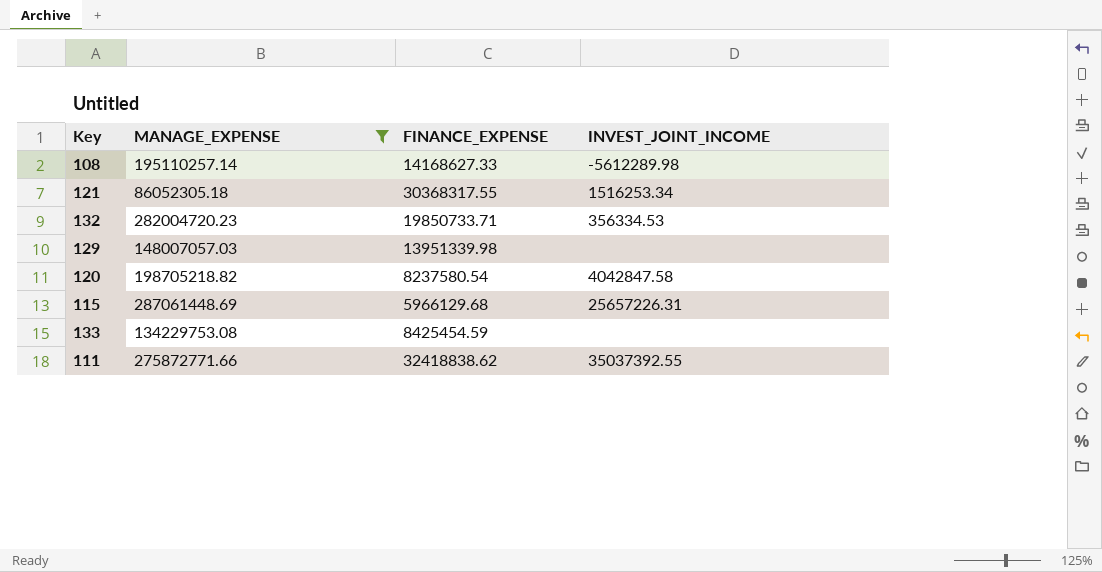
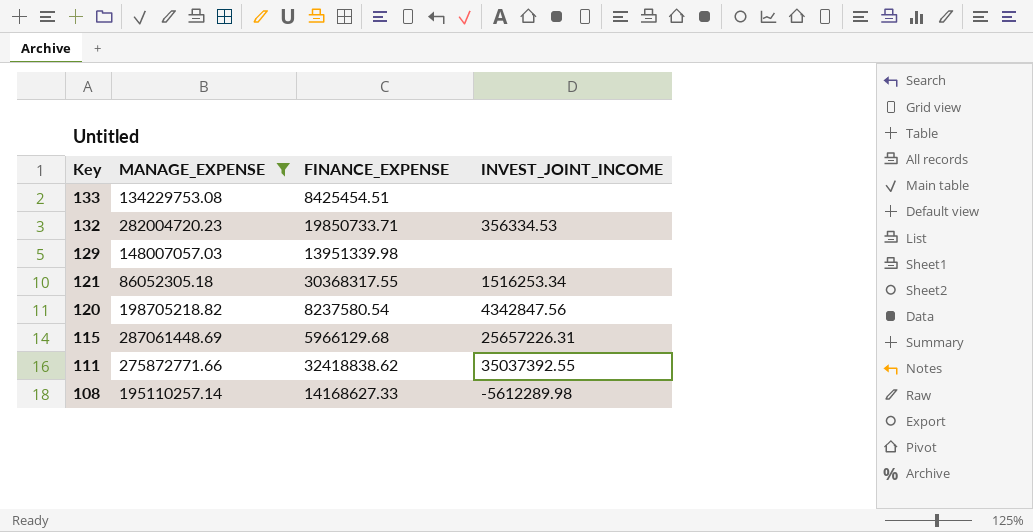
row order: none -> Key descending
133 | FINANCE_EXPENSE: 8425454.59 -> 8425454.51
120 | INVEST_JOINT_INCOME: 4042847.58 -> 4342847.56

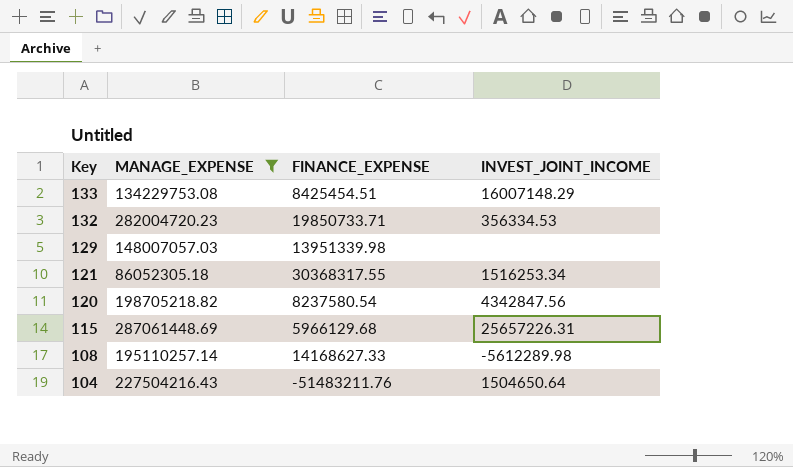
row 111: 275872771.66 | 32418838.62 | 35037392.55 -> none
133 | INVEST_JOINT_INCOME: none -> 16007148.29
row 104: none -> 227504216.43 | -51483211.76 | 1504650.64

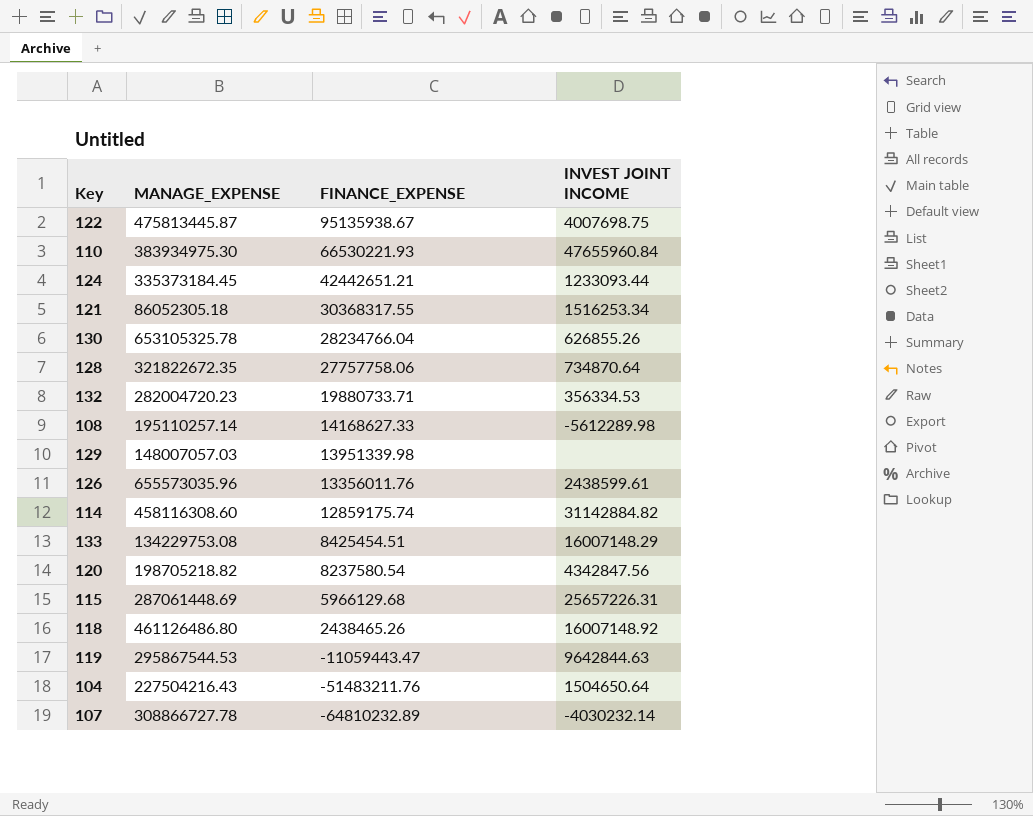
filter: MANAGE_EXPENSE <= 287061448.69 -> none
row order: Key descending -> FINANCE_EXPENSE descending
column name: INVEST_JOINT_INCOME -> INVEST JOINT INCOME
132 | FINANCE_EXPENSE: 19850733.71 -> 19880733.71

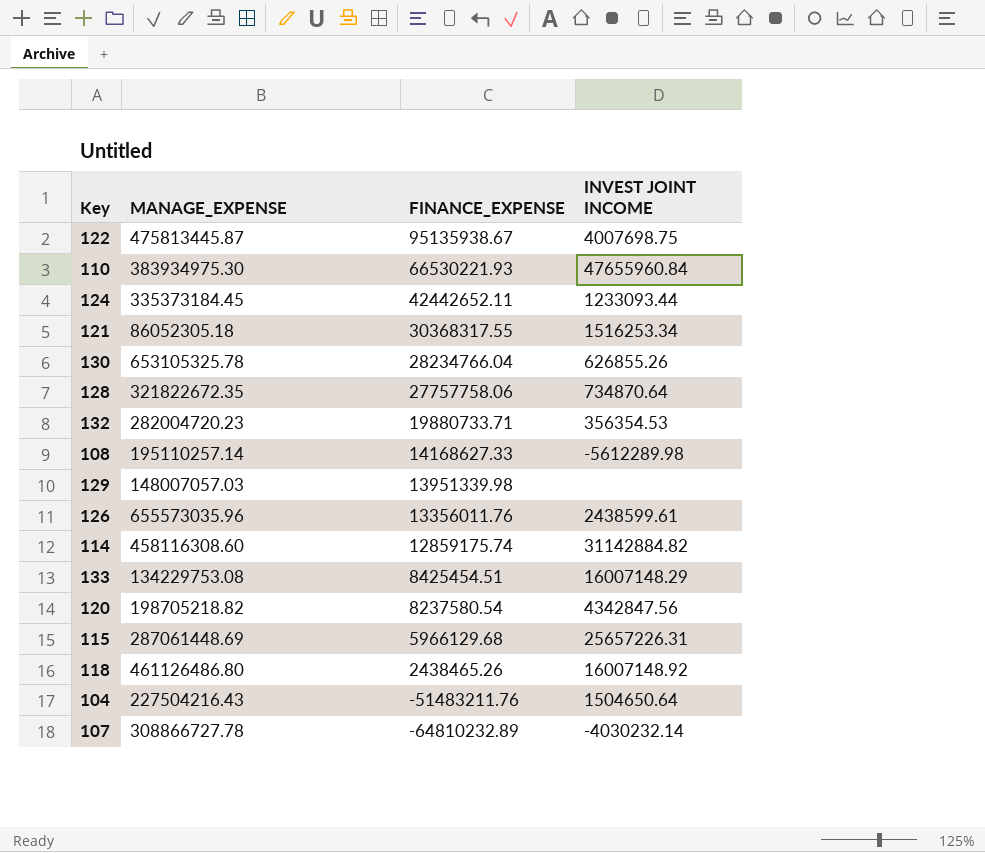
row 119: 295867544.53 | -11059443.47 | 9642844.63 -> none
124 | FINANCE_EXPENSE: 42442651.21 -> 42442652.11
132 | INVEST JOINT INCOME: 356334.53 -> 356354.53

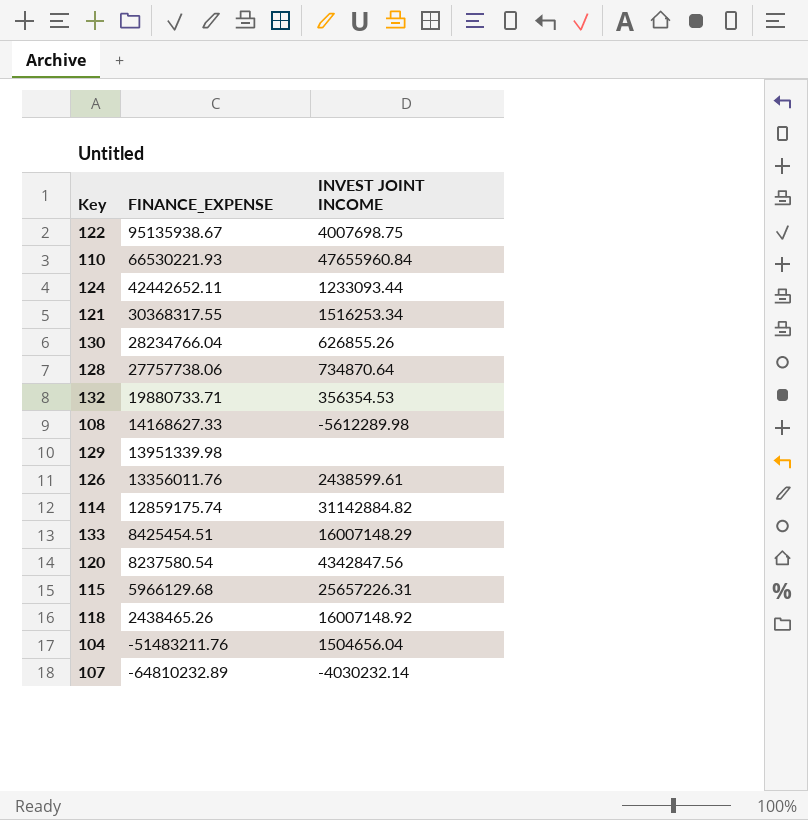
column MANAGE_EXPENSE | position: 2 -> none
128 | FINANCE_EXPENSE: 27757758.06 -> 27757738.06
104 | INVEST JOINT INCOME: 1504650.64 -> 1504656.04

